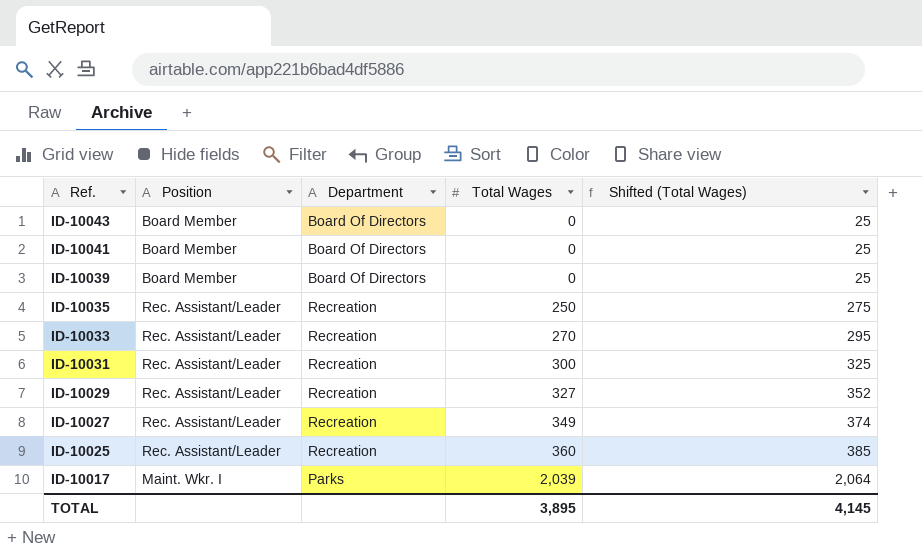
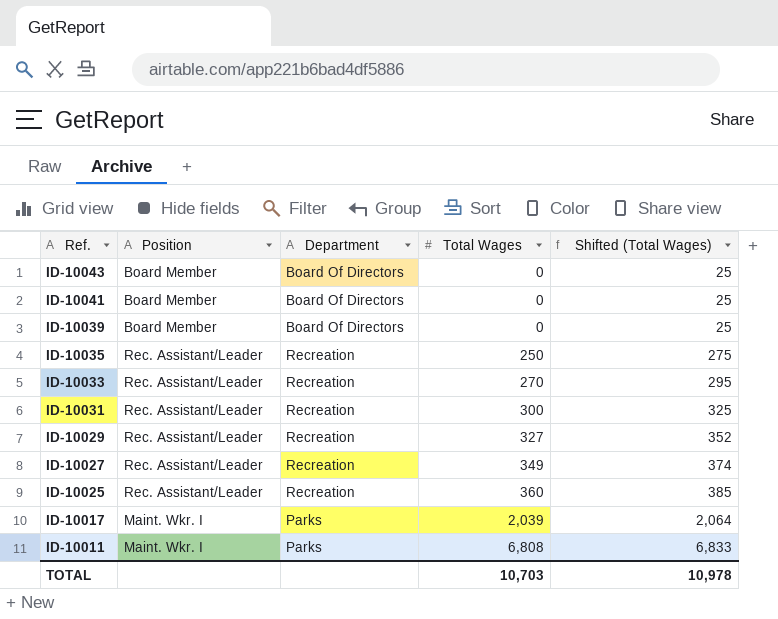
row ID-10011: none -> Maint. Wkr. I | Parks | 6,808 | 6,833
TOTAL | Total Wages: 3,895 -> 10,703
TOTAL | Shifted (Total Wages): 4,145 -> 10,978

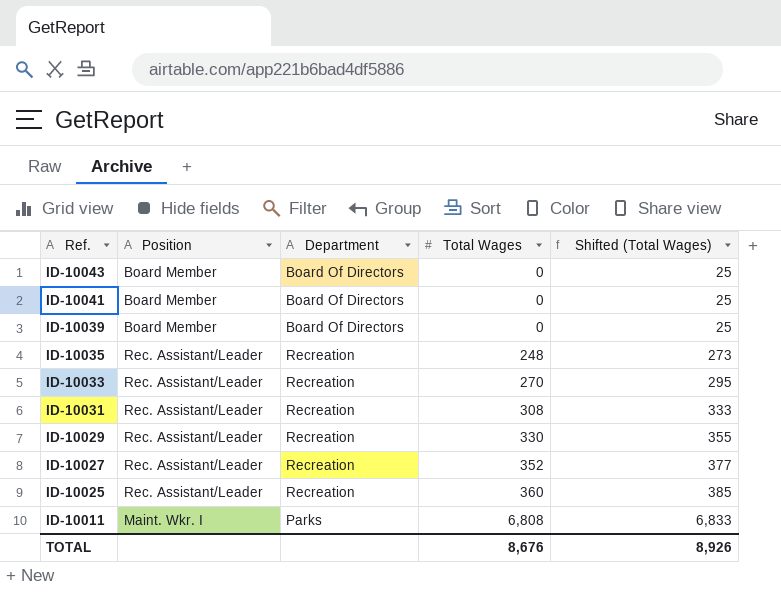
row ID-10017: Maint. Wkr. I | Parks | 2,039 | 2,064 -> none
ID-10035 | Total Wages: 250 -> 248
ID-10035 | Shifted (Total Wages): 275 -> 273
ID-10031 | Total Wages: 300 -> 308
ID-10031 | Shifted (Total Wages): 325 -> 333
ID-10029 | Total Wages: 327 -> 330
ID-10029 | Shifted (Total Wages): 352 -> 355
ID-10027 | Total Wages: 349 -> 352
ID-10027 | Shifted (Total Wages): 374 -> 377
TOTAL | Total Wages: 10,703 -> 8,676
TOTAL | Shifted (Total Wages): 10,978 -> 8,926

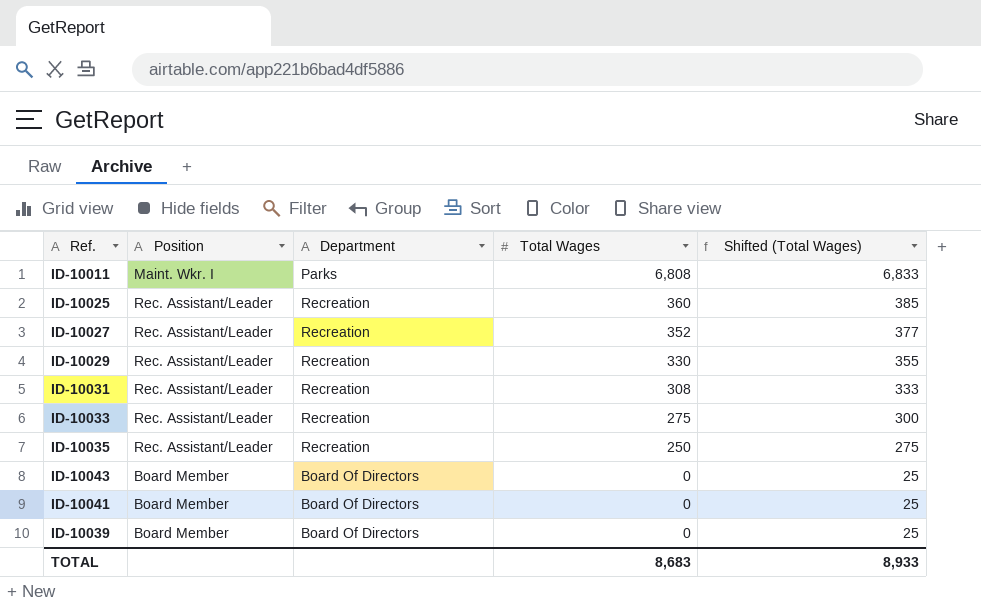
row order: Ref. descending -> Total Wages descending
ID-10033 | Total Wages: 270 -> 275
ID-10033 | Shifted (Total Wages): 295 -> 300
ID-10035 | Total Wages: 248 -> 250
ID-10035 | Shifted (Total Wages): 273 -> 275
TOTAL | Total Wages: 8,676 -> 8,683
TOTAL | Shifted (Total Wages): 8,926 -> 8,933

